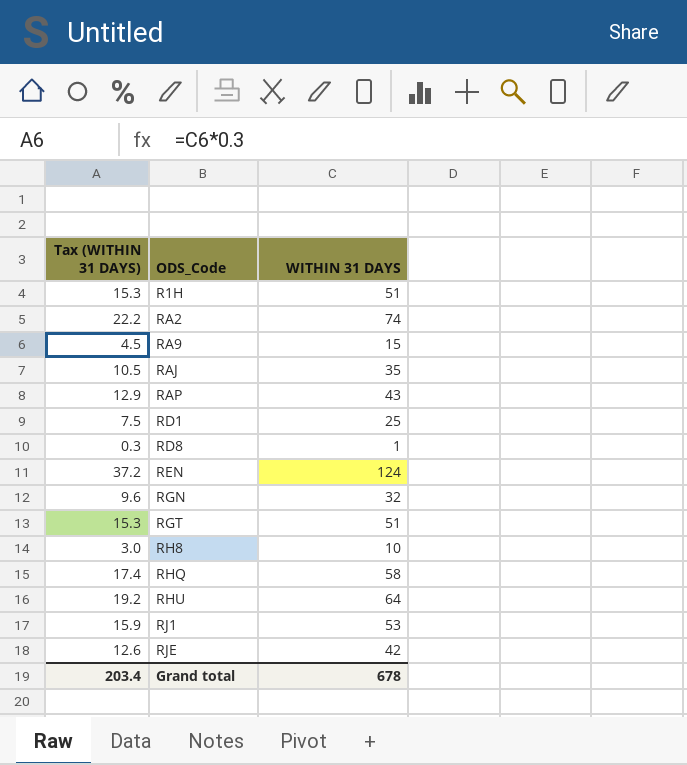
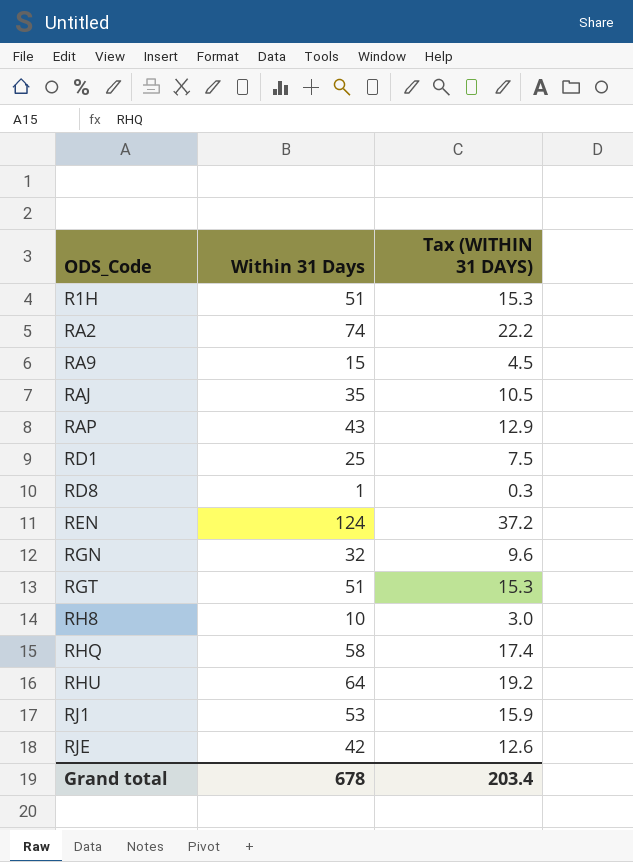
column name: WITHIN 31 DAYS -> Within 31 Days
column Tax (WITHIN 31 DAYS) | position: 1 -> 3

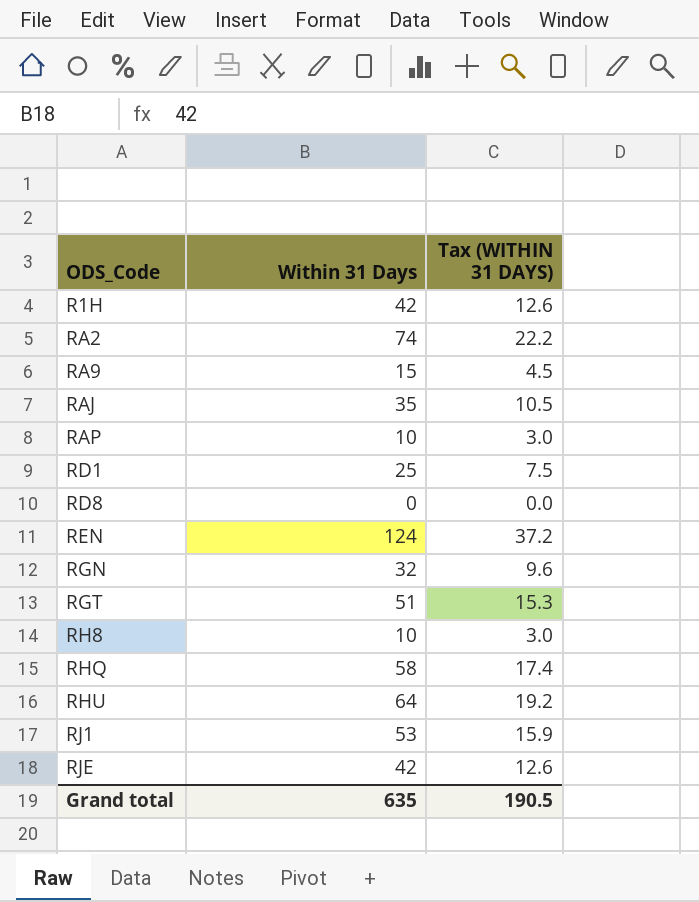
R1H | Within 31 Days: 51 -> 42
R1H | Tax (WITHIN 31 DAYS): 15.3 -> 12.6
RAP | Within 31 Days: 43 -> 10
RAP | Tax (WITHIN 31 DAYS): 12.9 -> 3.0
RD8 | Within 31 Days: 1 -> 0
RD8 | Tax (WITHIN 31 DAYS): 0.3 -> 0.0
Grand total | Within 31 Days: 678 -> 635
Grand total | Tax (WITHIN 31 DAYS): 203.4 -> 190.5

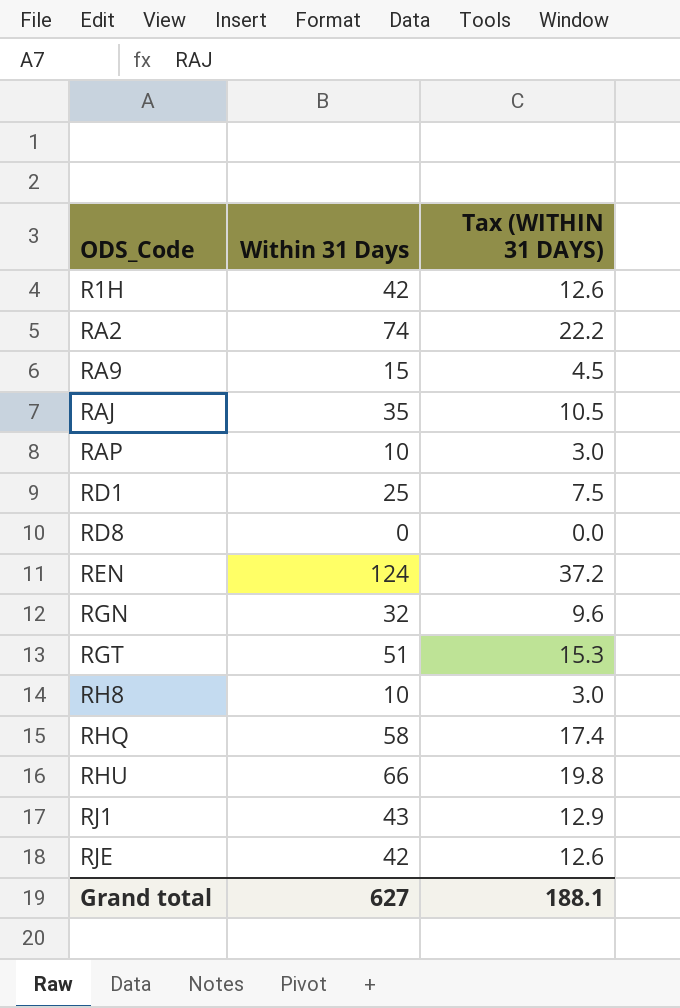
RHU | Within 31 Days: 64 -> 66
RHU | Tax (WITHIN 31 DAYS): 19.2 -> 19.8
RJ1 | Within 31 Days: 53 -> 43
RJ1 | Tax (WITHIN 31 DAYS): 15.9 -> 12.9
Grand total | Within 31 Days: 635 -> 627
Grand total | Tax (WITHIN 31 DAYS): 190.5 -> 188.1

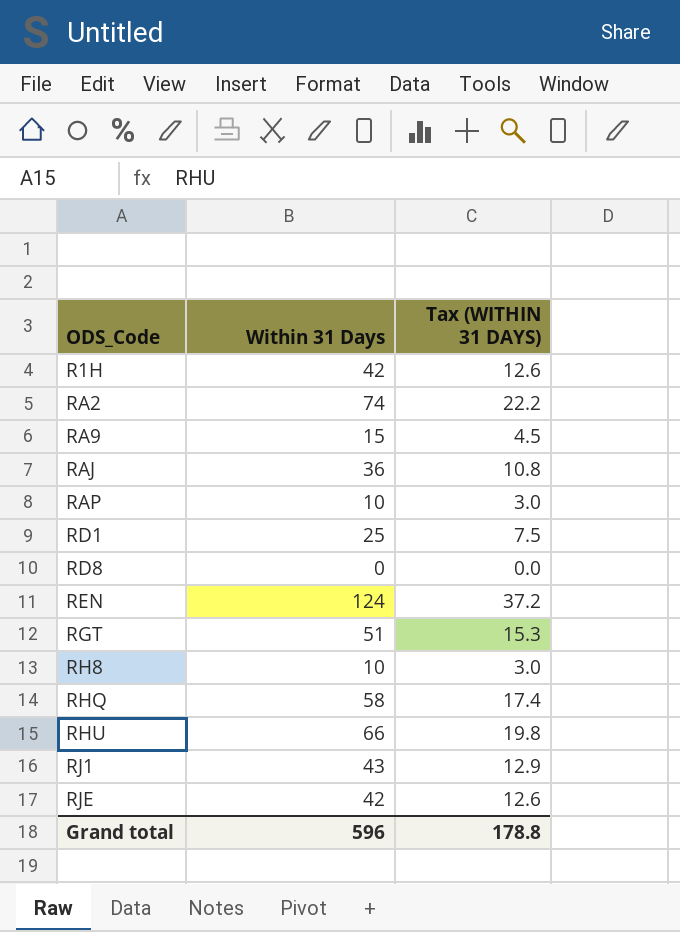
row RGN: 32 | 9.6 -> none
RAJ | Within 31 Days: 35 -> 36
RAJ | Tax (WITHIN 31 DAYS): 10.5 -> 10.8
Grand total | Within 31 Days: 627 -> 596
Grand total | Tax (WITHIN 31 DAYS): 188.1 -> 178.8

